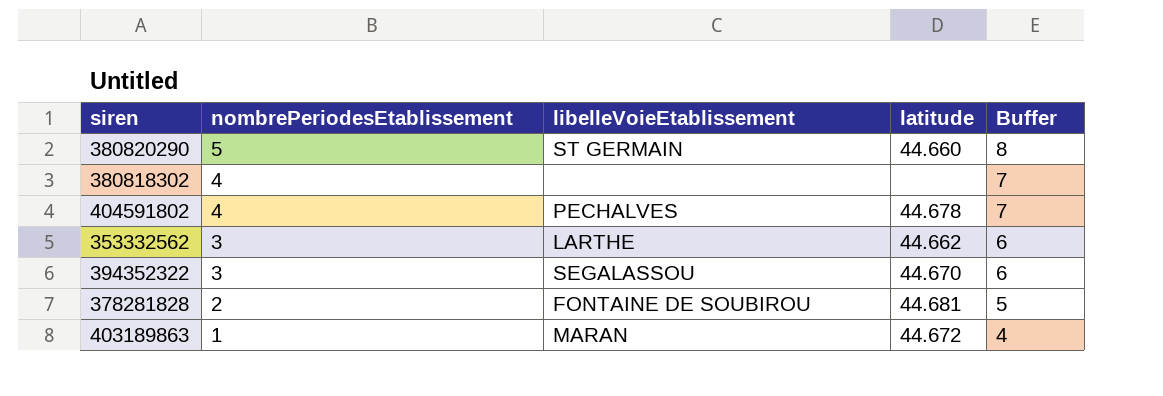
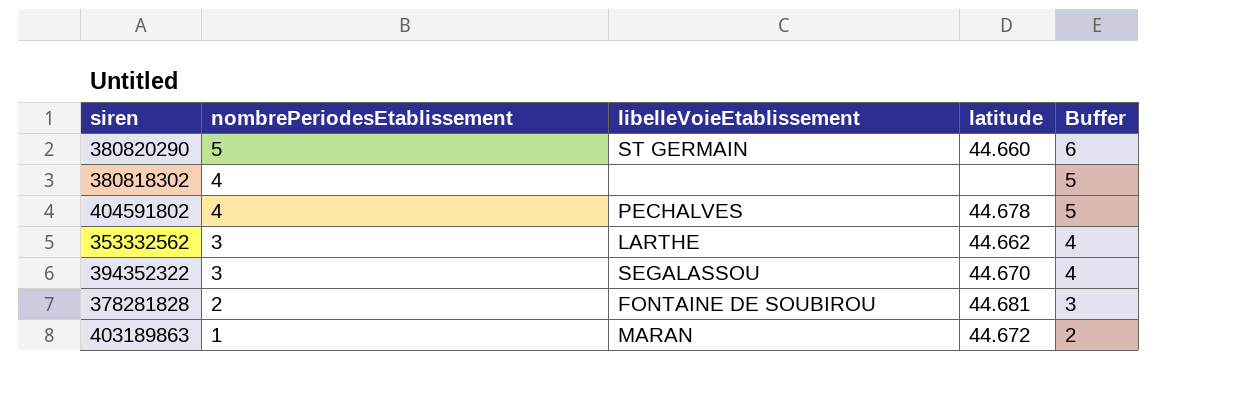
column Buffer | formula: [nombrePeriodesEtablissement] + 3 -> [nombrePeriodesEtablissement] + 1

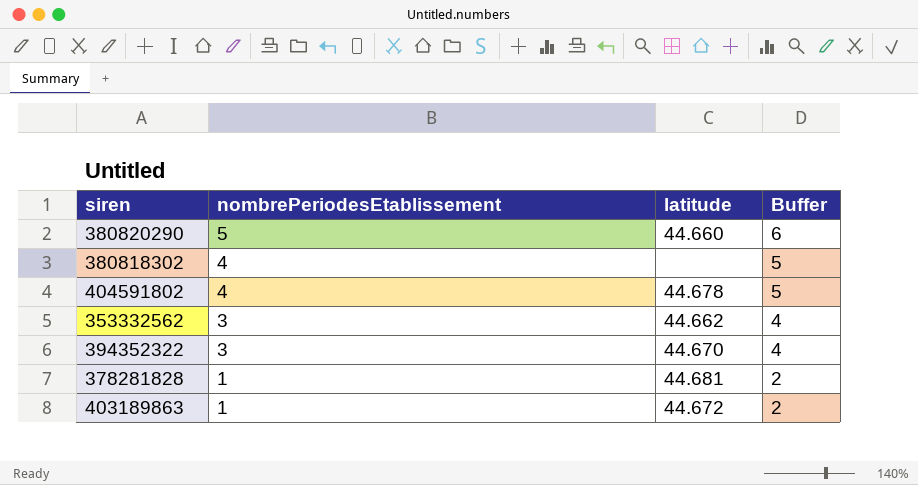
column libelleVoieEtablissement | position: 3 -> none
378281828 | nombrePeriodesEtablissement: 2 -> 1
378281828 | Buffer: 3 -> 2

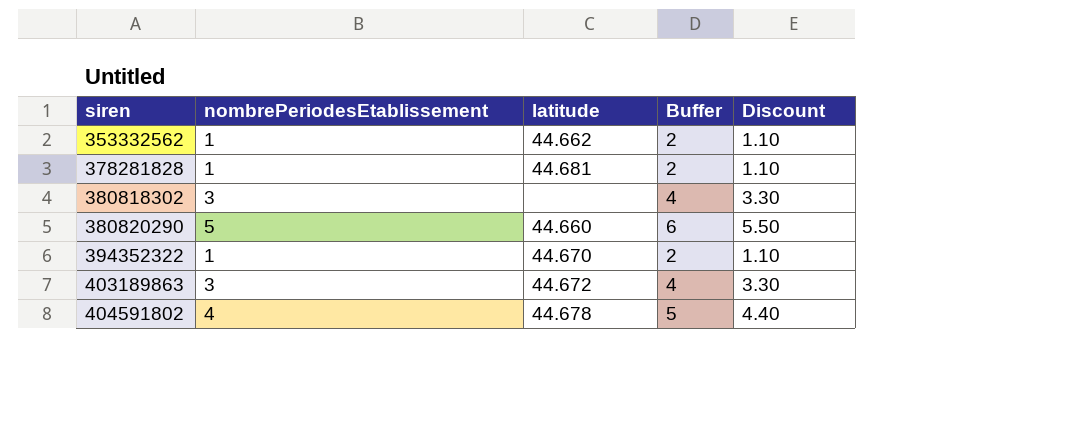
row order: nombrePeriodesEtablissement descending -> siren ascending
column Discount | formula: none -> [nombrePeriodesEtablissement] * 1.1
353332562 | nombrePeriodesEtablissement: 3 -> 1
353332562 | Buffer: 4 -> 2
380818302 | nombrePeriodesEtablissement: 4 -> 3
380818302 | Buffer: 5 -> 4
394352322 | nombrePeriodesEtablissement: 3 -> 1
394352322 | Buffer: 4 -> 2
403189863 | nombrePeriodesEtablissement: 1 -> 3
403189863 | Buffer: 2 -> 4

